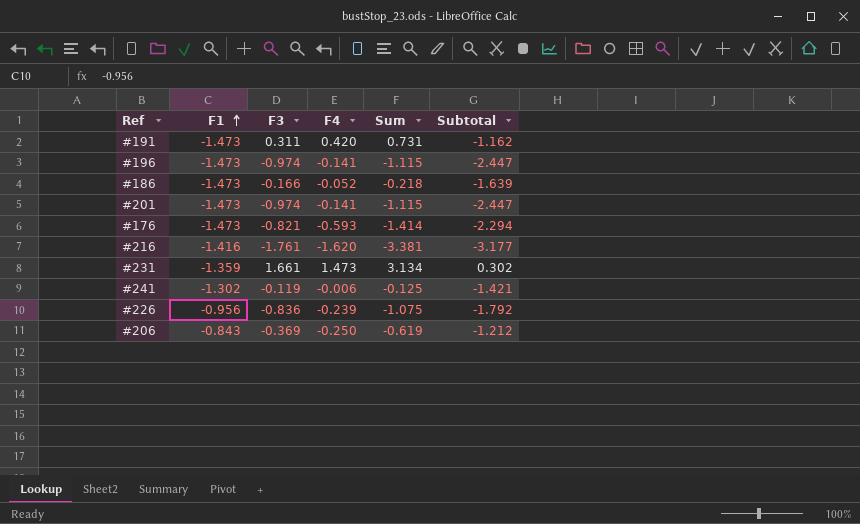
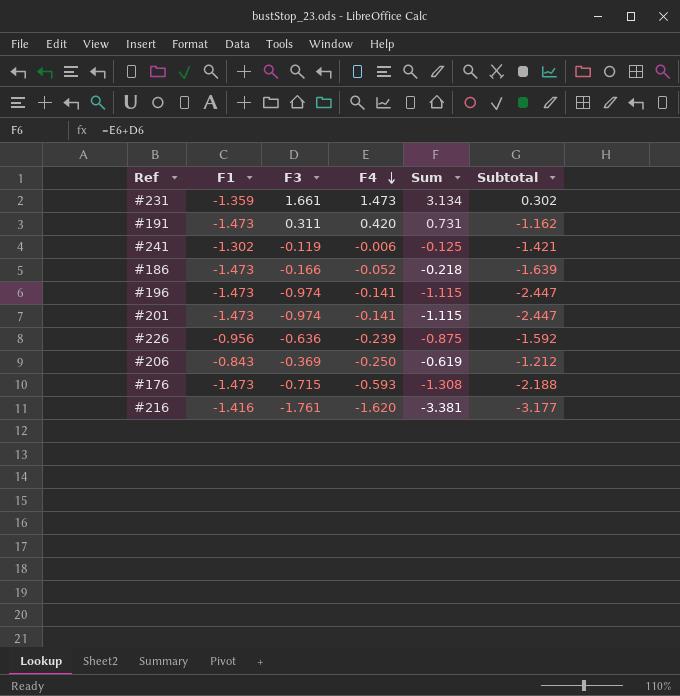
row order: F1 ascending -> F4 descending
#226 | F3: -0.836 -> -0.636
#226 | Sum: -1.075 -> -0.875
#226 | Subtotal: -1.792 -> -1.592
#176 | F3: -0.821 -> -0.715
#176 | Sum: -1.414 -> -1.308
#176 | Subtotal: -2.294 -> -2.188

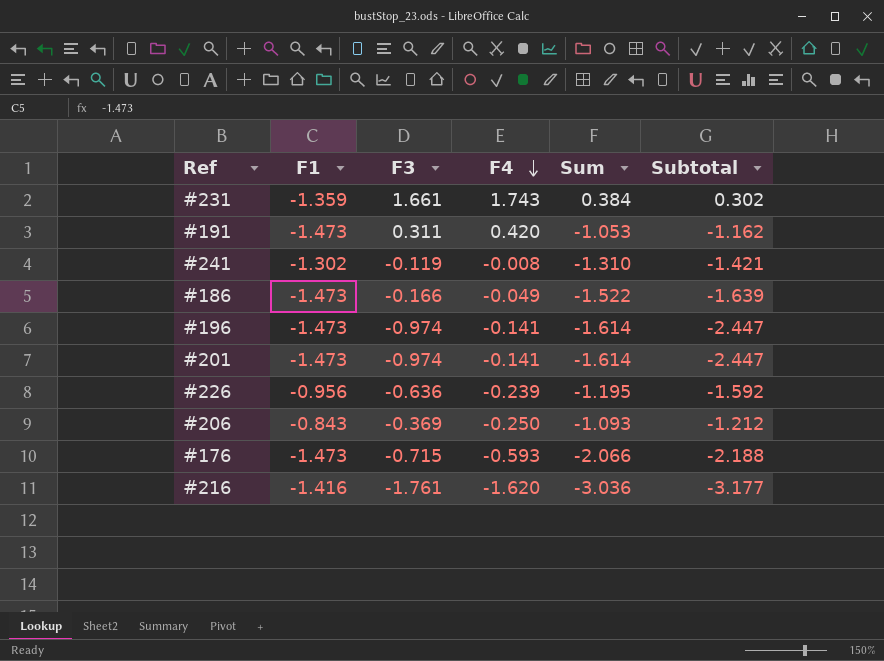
column Sum | formula: [F3] + [F4] -> [F1] + [F4]
#231 | F4: 1.473 -> 1.743
#241 | F4: -0.006 -> -0.008
#186 | F4: -0.052 -> -0.049

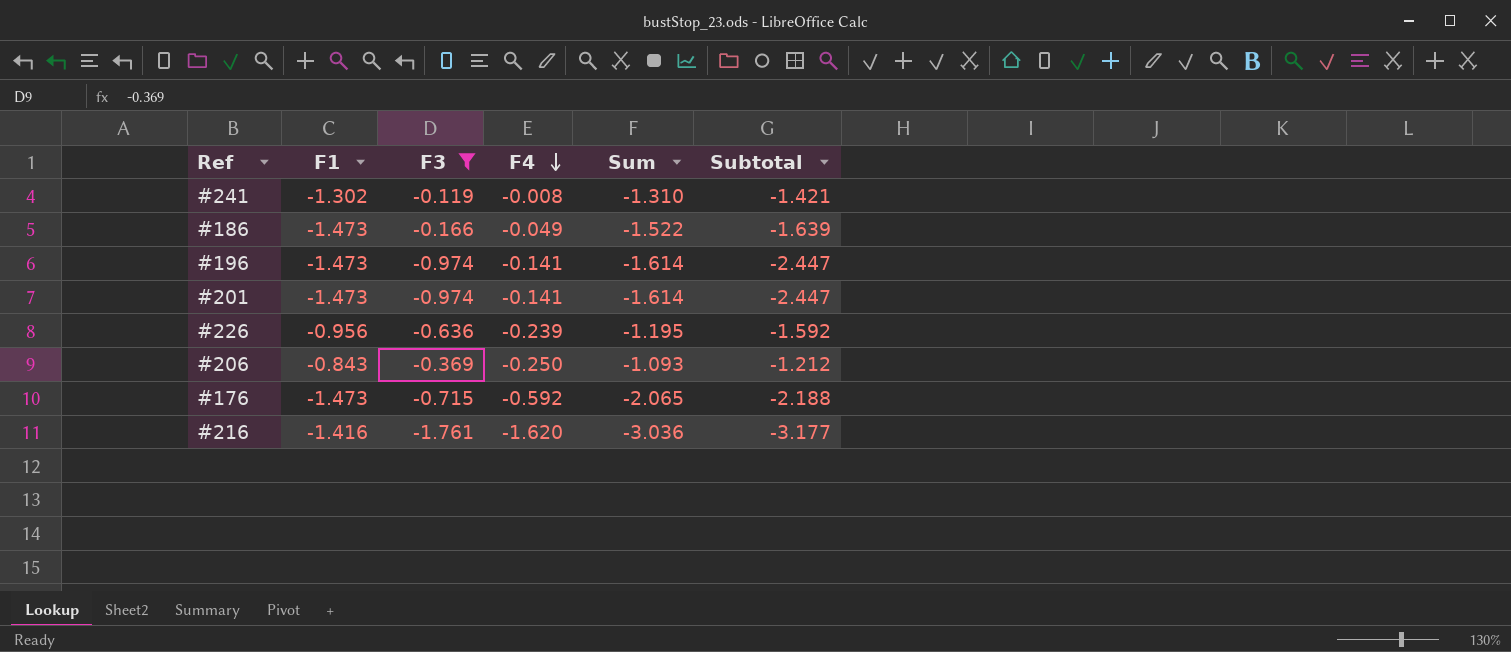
filter: none -> F3 <= -0.119
#176 | F4: -0.593 -> -0.592
#176 | Sum: -2.066 -> -2.065

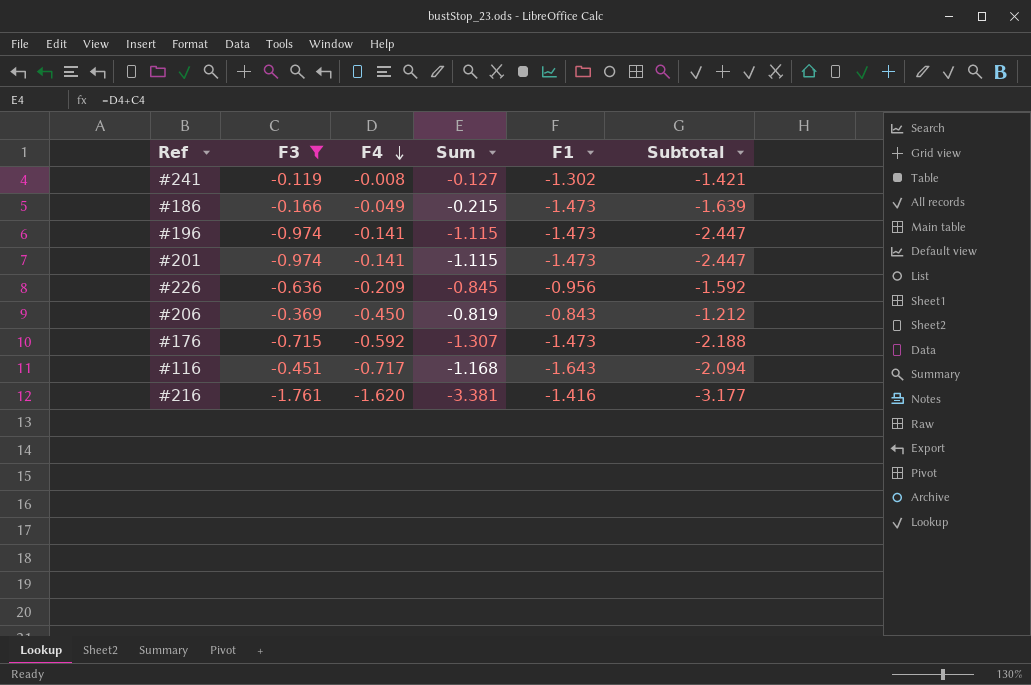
column Sum | formula: [F1] + [F4] -> [F3] + [F4]
column F1 | position: 2 -> 5
#226 | F4: -0.239 -> -0.209
#206 | F4: -0.250 -> -0.450
row #116: none -> -0.451 | -0.717 | -1.168 | -1.643 | -2.094

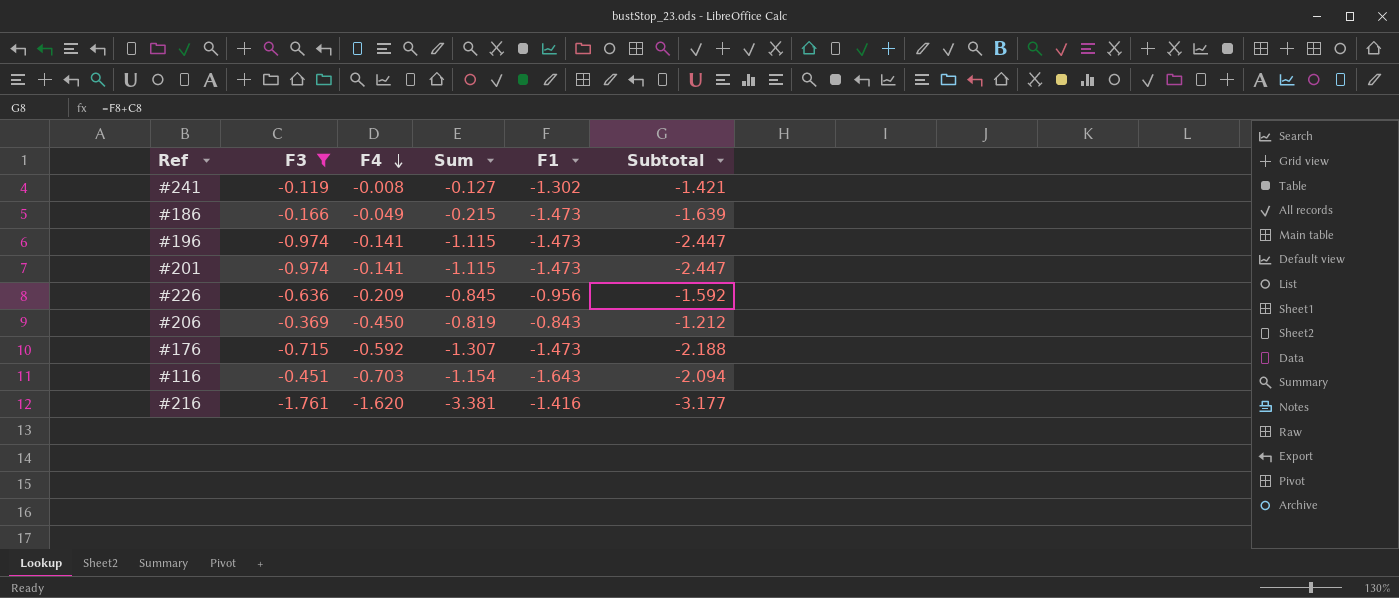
#116 | F4: -0.717 -> -0.703
#116 | Sum: -1.168 -> -1.154

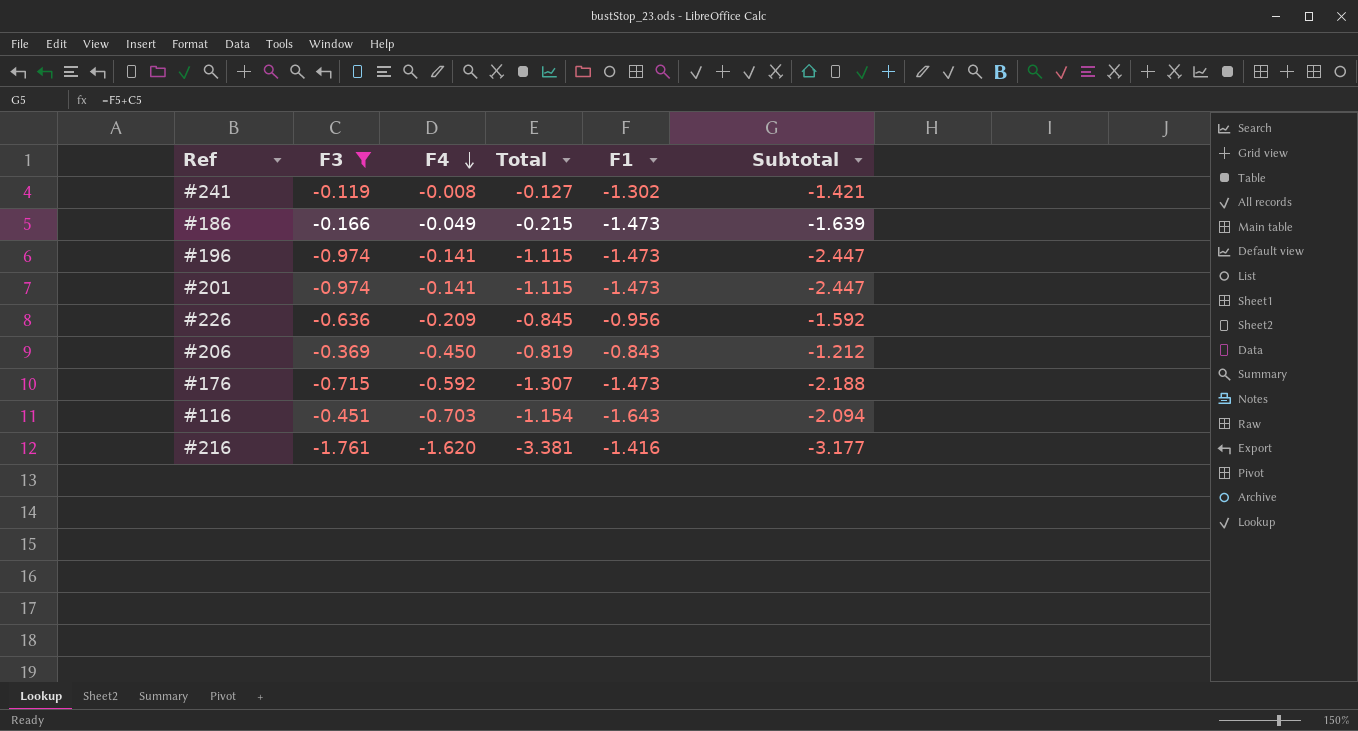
column name: Sum -> Total

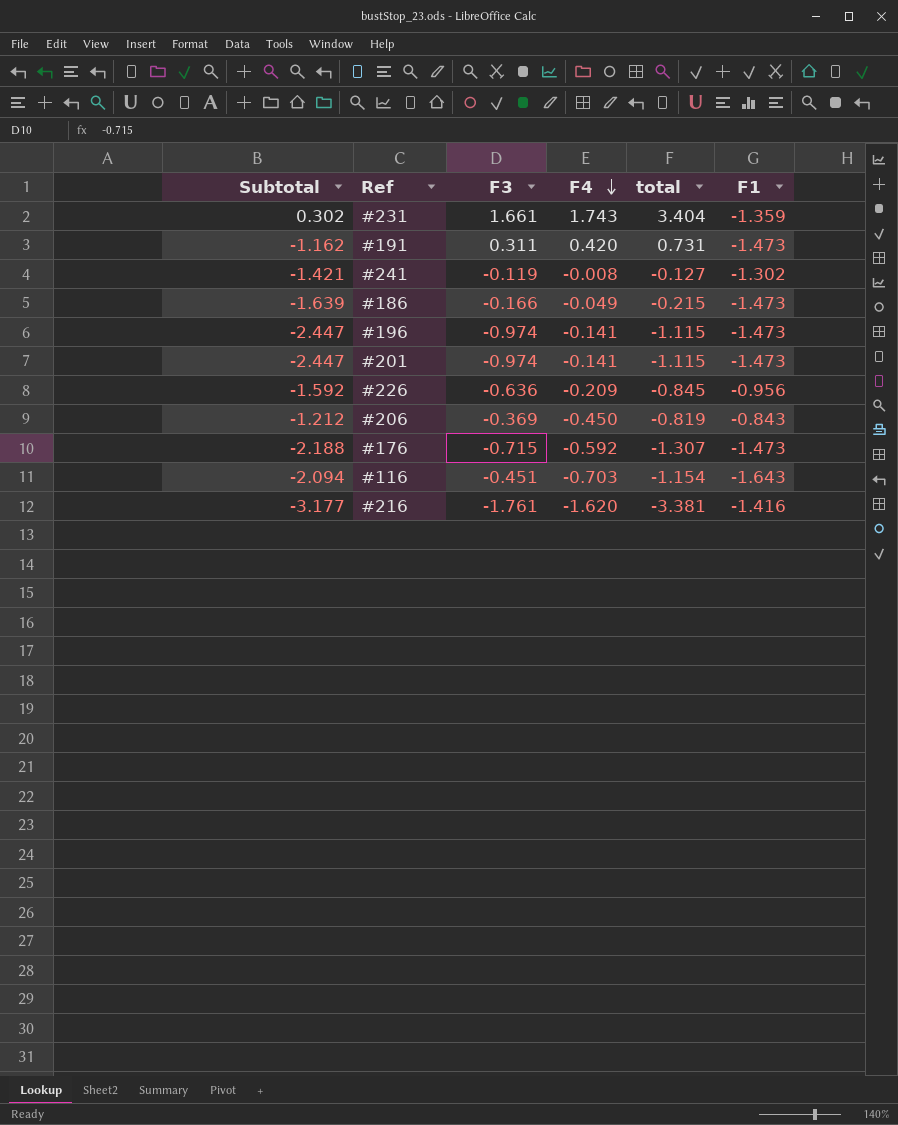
filter: F3 <= -0.119 -> none
column Subtotal | position: 6 -> 1
column name: Total -> total

